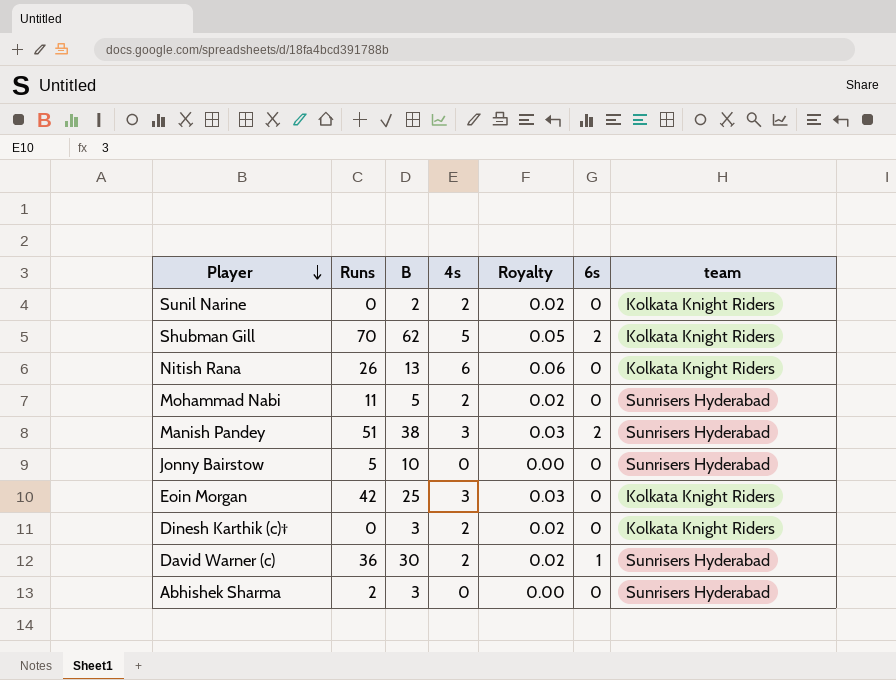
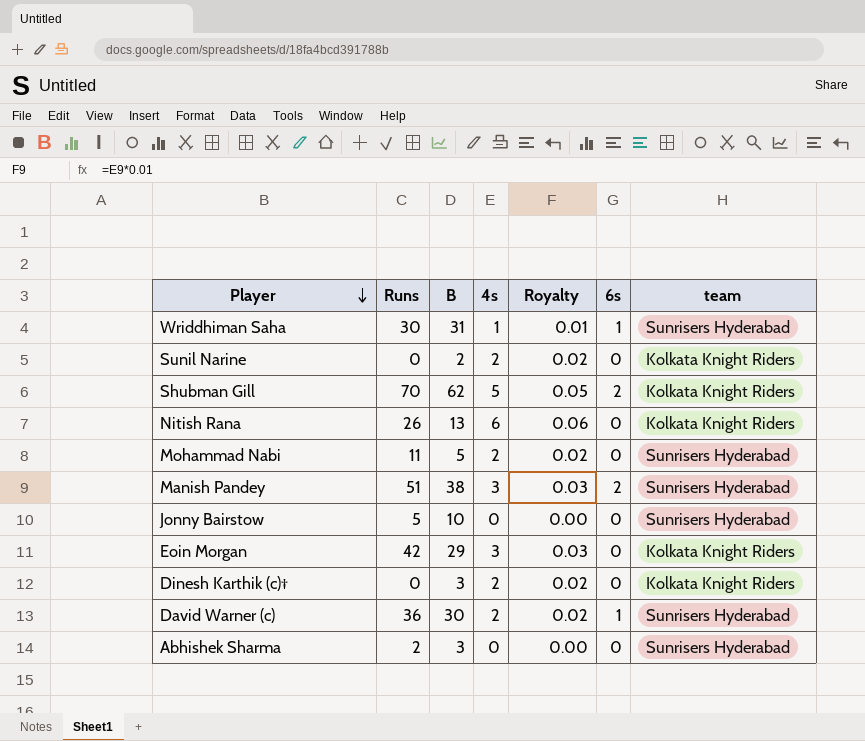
row Wriddhiman Saha: none -> 30 | 31 | 1 | 0.01 | 1 | Sunrisers Hyderabad
Eoin Morgan | B: 25 -> 29

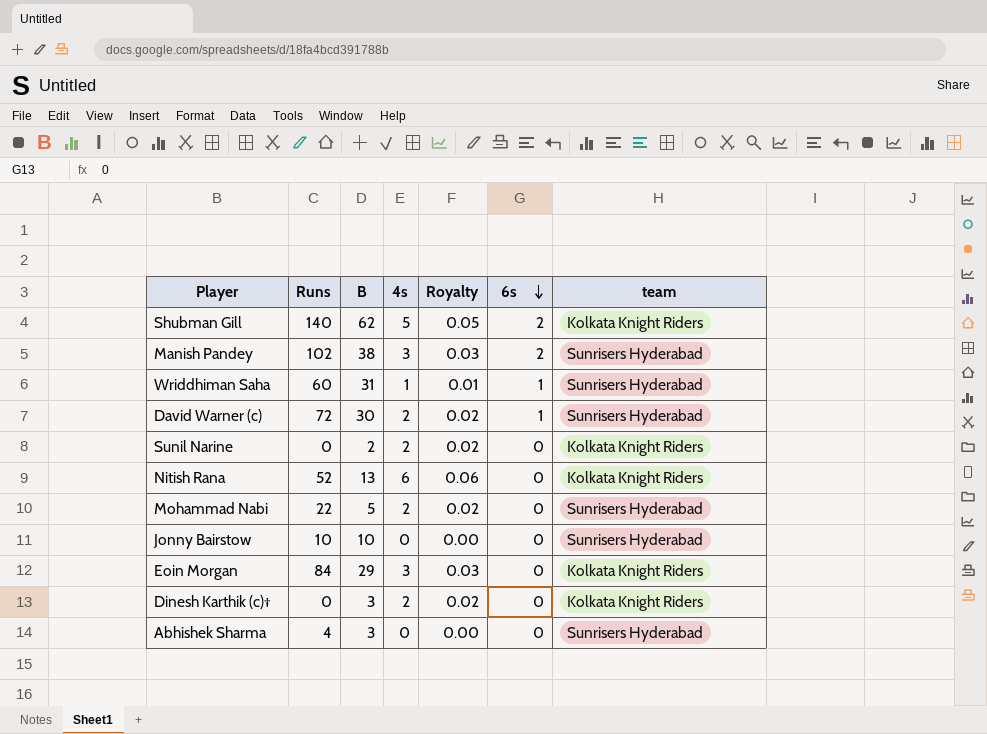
row order: Player descending -> 6s descending
Shubman Gill | Runs: 70 -> 140
Manish Pandey | Runs: 51 -> 102
Wriddhiman Saha | Runs: 30 -> 60
David Warner (c) | Runs: 36 -> 72
Nitish Rana | Runs: 26 -> 52
Mohammad Nabi | Runs: 11 -> 22
Jonny Bairstow | Runs: 5 -> 10
Eoin Morgan | Runs: 42 -> 84
Abhishek Sharma | Runs: 2 -> 4

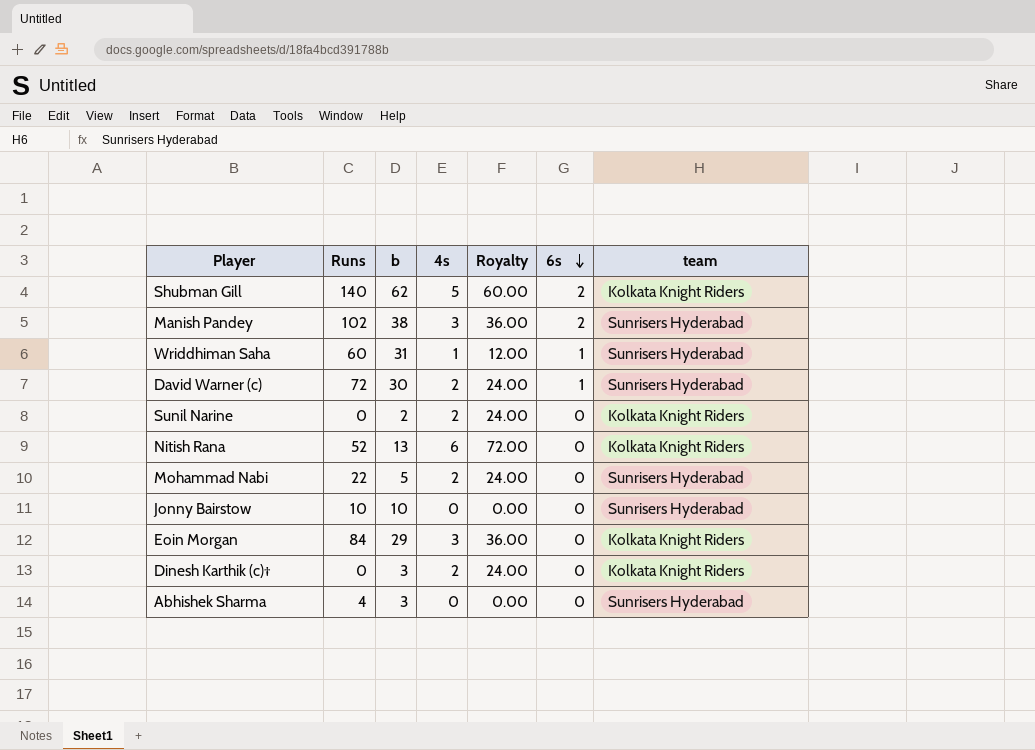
column name: B -> b
column Royalty | formula: [4s] * 0.01 -> [4s] * 12

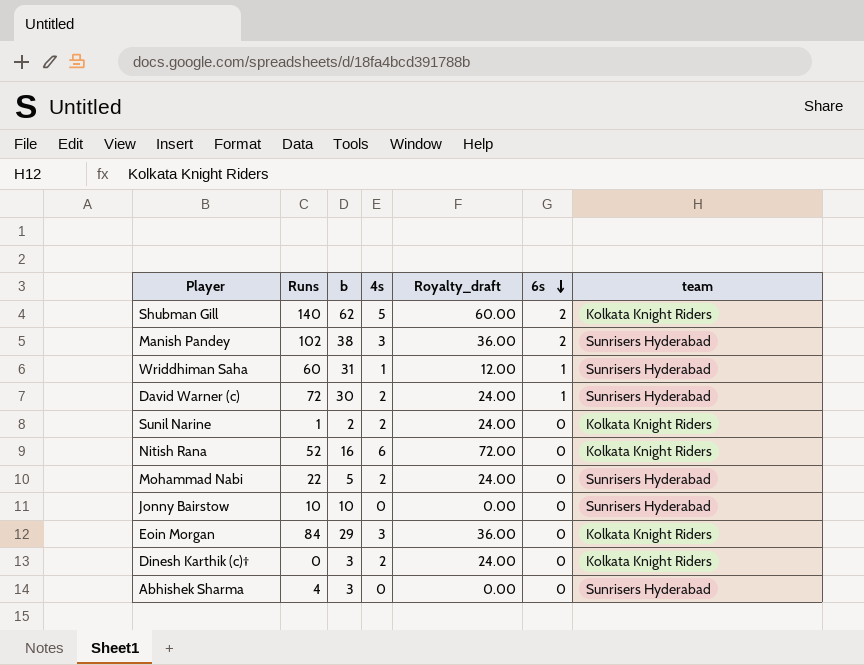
column name: Royalty -> Royalty_draft
Sunil Narine | Runs: 0 -> 1
Nitish Rana | b: 13 -> 16

